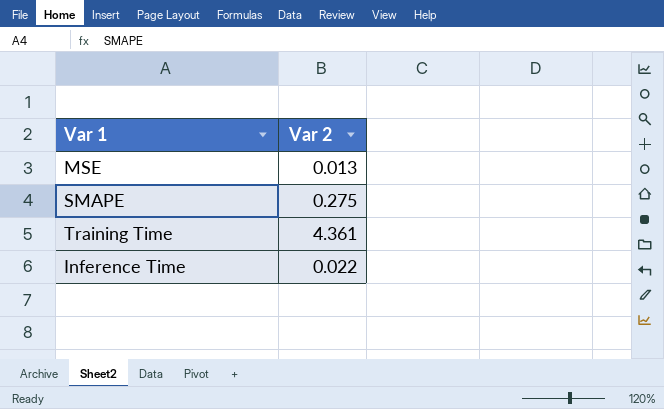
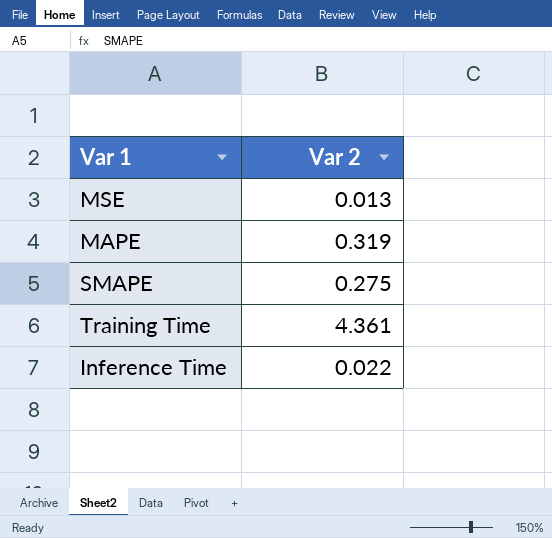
row MAPE: none -> 0.319

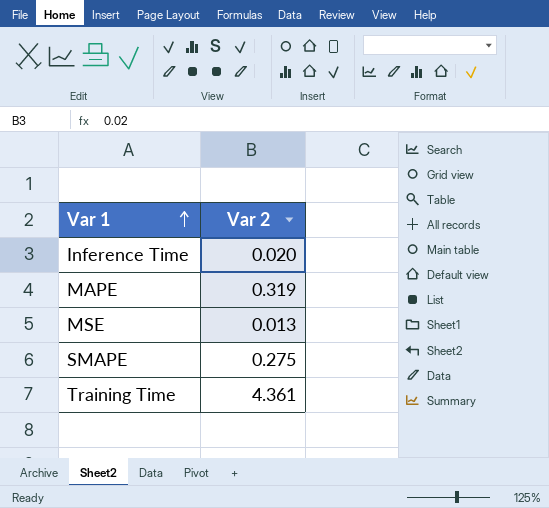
row order: none -> Var 1 ascending
Inference Time | Var 2: 0.022 -> 0.020

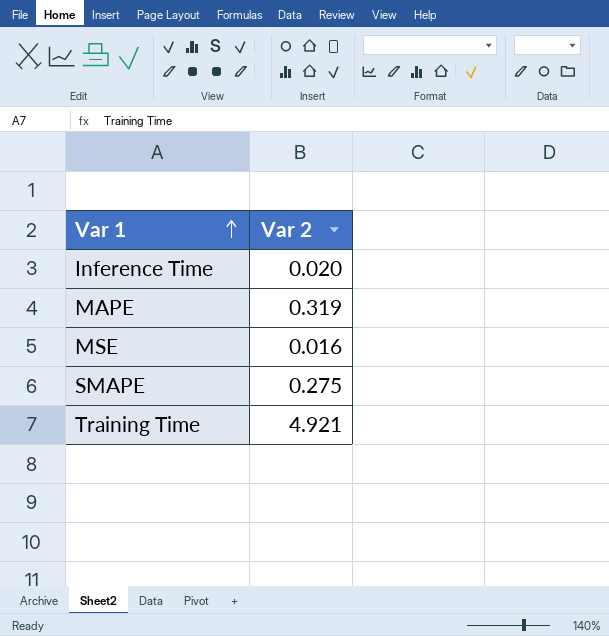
MSE | Var 2: 0.013 -> 0.016
Training Time | Var 2: 4.361 -> 4.921

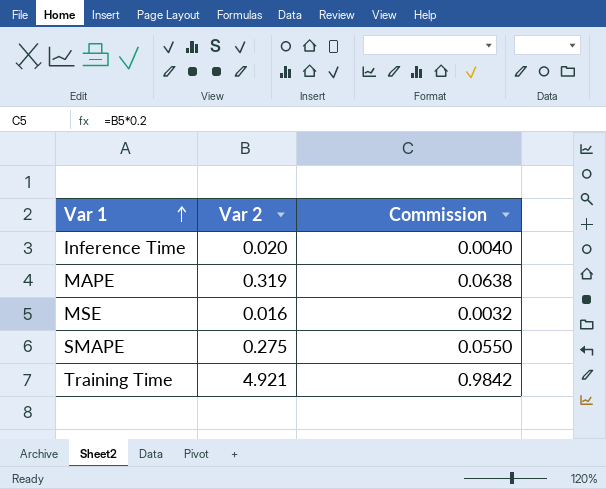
column Commission | formula: none -> [Var 2] * 0.2

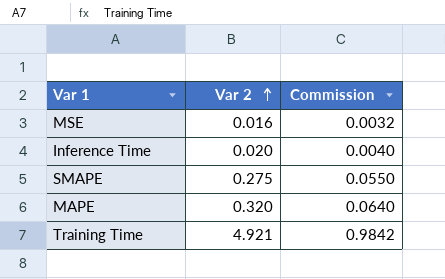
row order: Var 1 ascending -> Var 2 ascending
MAPE | Var 2: 0.319 -> 0.320
MAPE | Commission: 0.0638 -> 0.0640

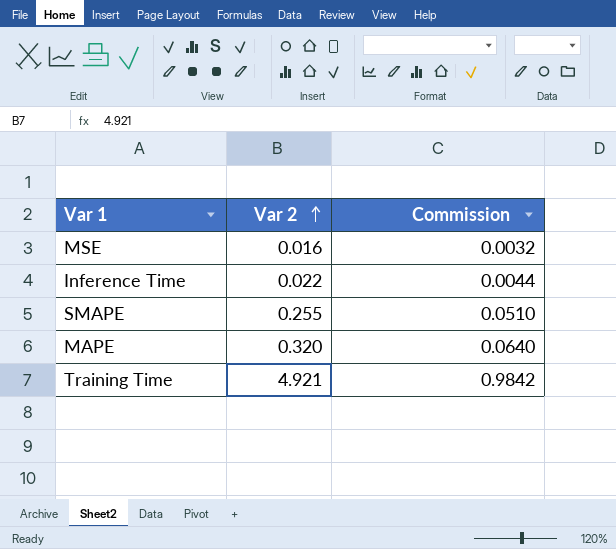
Inference Time | Var 2: 0.020 -> 0.022
Inference Time | Commission: 0.0040 -> 0.0044
SMAPE | Var 2: 0.275 -> 0.255
SMAPE | Commission: 0.0550 -> 0.0510

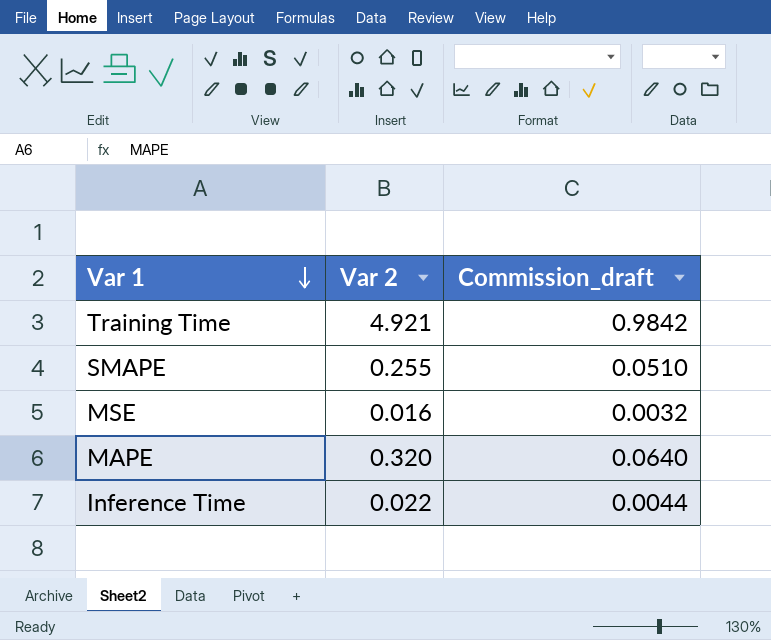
row order: Var 2 ascending -> Var 1 descending
column name: Commission -> Commission_draft

